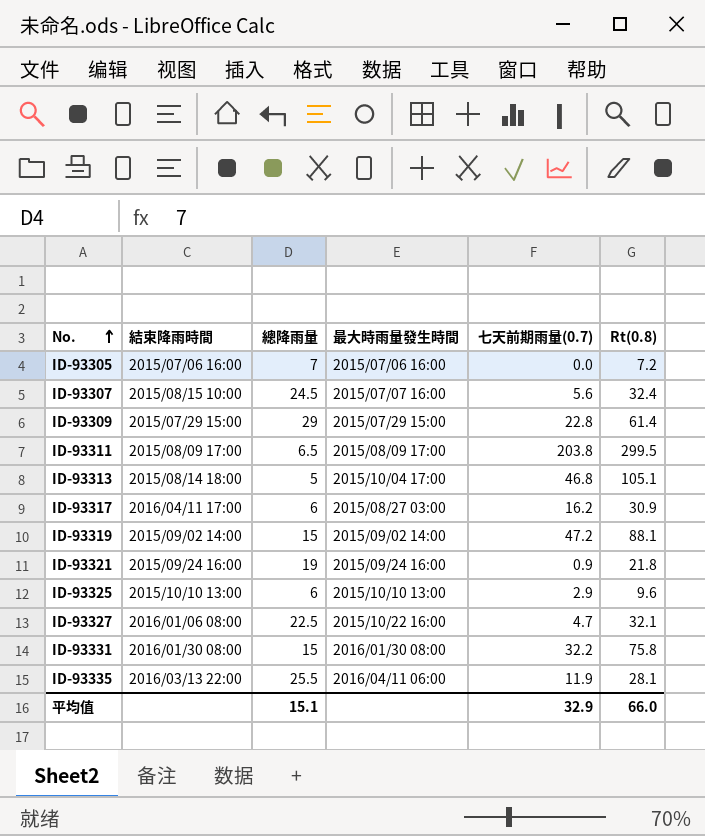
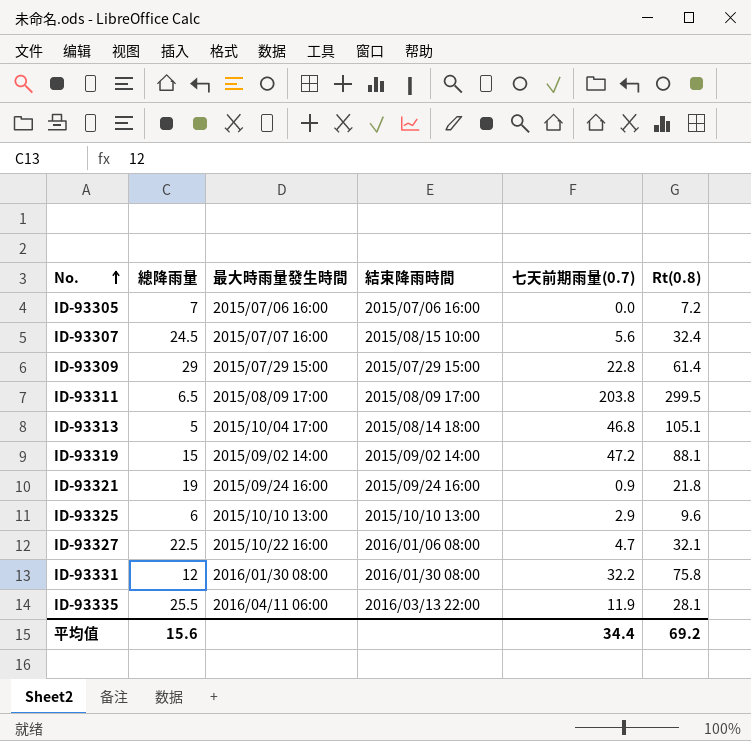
column 結束降雨時間 | position: 2 -> 4
row ID-93317: 2016/04/11 17:00 | 6 | 2015/08/27 03:00 | 16.2 | 30.9 -> none
ID-93331 | 總降雨量: 15 -> 12
平均值 | 總降雨量: 15.1 -> 15.6
平均值 | 七天前期雨量(0.7): 32.9 -> 34.4
平均值 | Rt(0.8): 66.0 -> 69.2

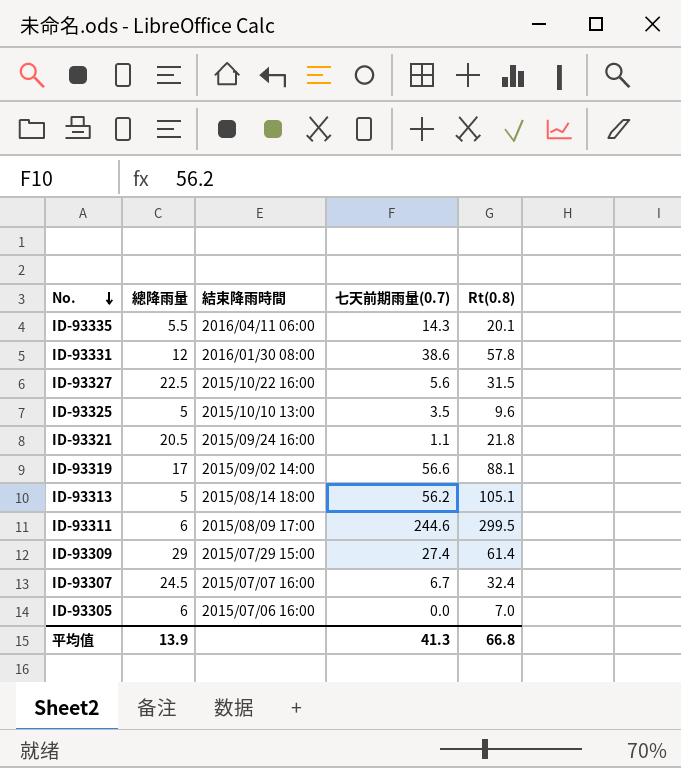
row order: No. ascending -> No. descending
column 最大時雨量發生時間 | position: 3 -> none
ID-93335 | 總降雨量: 25.5 -> 5.5
ID-93335 | 結束降雨時間: 2016/03/13 22:00 -> 2016/04/11 06:00
ID-93335 | 七天前期雨量(0.7): 11.9 -> 14.3
ID-93335 | Rt(0.8): 28.1 -> 20.1
ID-93331 | 七天前期雨量(0.7): 32.2 -> 38.6
ID-93331 | Rt(0.8): 75.8 -> 57.8
ID-93327 | 結束降雨時間: 2016/01/06 08:00 -> 2015/10/22 16:00
ID-93327 | 七天前期雨量(0.7): 4.7 -> 5.6
ID-93327 | Rt(0.8): 32.1 -> 31.5
ID-93325 | 總降雨量: 6 -> 5
ID-93325 | 七天前期雨量(0.7): 2.9 -> 3.5
ID-93321 | 總降雨量: 19 -> 20.5
ID-93321 | 七天前期雨量(0.7): 0.9 -> 1.1
ID-93319 | 總降雨量: 15 -> 17
ID-93319 | 七天前期雨量(0.7): 47.2 -> 56.6
ID-93313 | 七天前期雨量(0.7): 46.8 -> 56.2
ID-93311 | 總降雨量: 6.5 -> 6
ID-93311 | 七天前期雨量(0.7): 203.8 -> 244.6
ID-93309 | 七天前期雨量(0.7): 22.8 -> 27.4
ID-93307 | 結束降雨時間: 2015/08/15 10:00 -> 2015/07/07 16:00
ID-93307 | 七天前期雨量(0.7): 5.6 -> 6.7
ID-93305 | 總降雨量: 7 -> 6
ID-93305 | Rt(0.8): 7.2 -> 7.0
平均值 | 總降雨量: 15.6 -> 13.9
平均值 | 七天前期雨量(0.7): 34.4 -> 41.3
平均值 | Rt(0.8): 69.2 -> 66.8

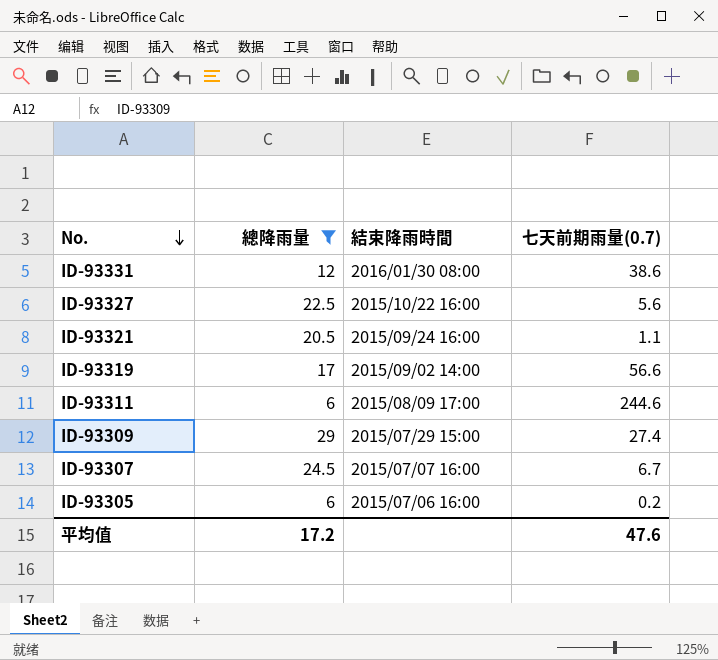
filter: none -> 總降雨量 >= 6
column Rt(0.8) | position: 5 -> none
ID-93305 | 七天前期雨量(0.7): 0.0 -> 0.2
平均值 | 總降雨量: 13.9 -> 17.2
平均值 | 七天前期雨量(0.7): 41.3 -> 47.6

